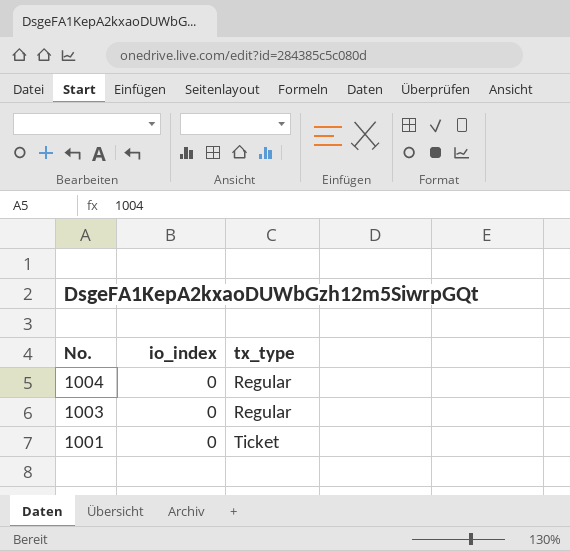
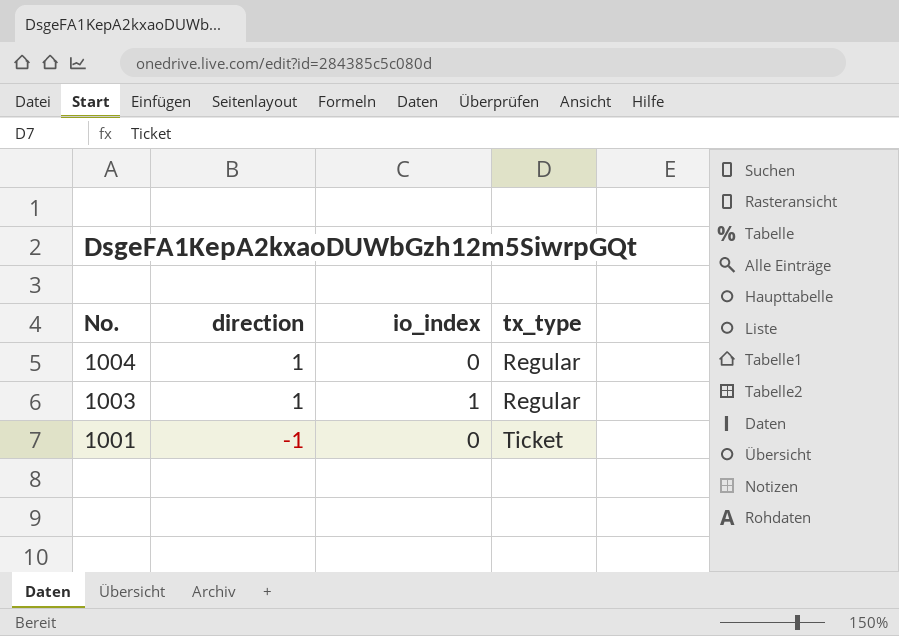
column direction | position: none -> 2
1003 | io_index: 0 -> 1

